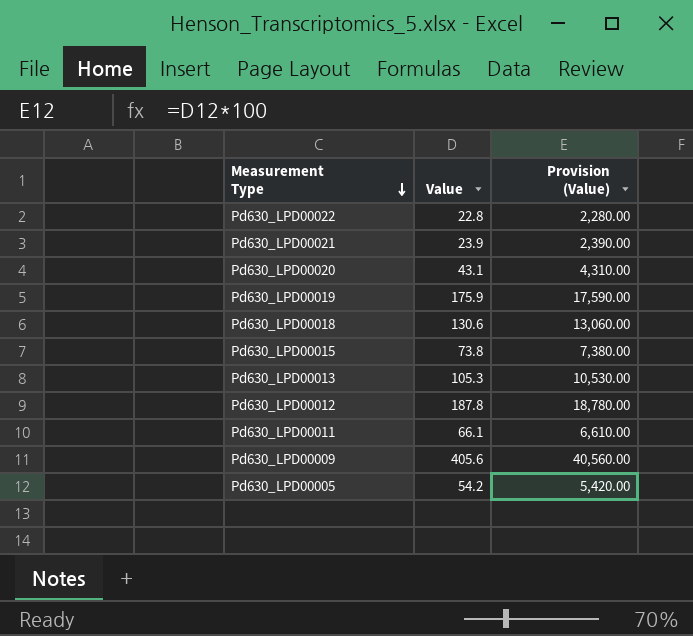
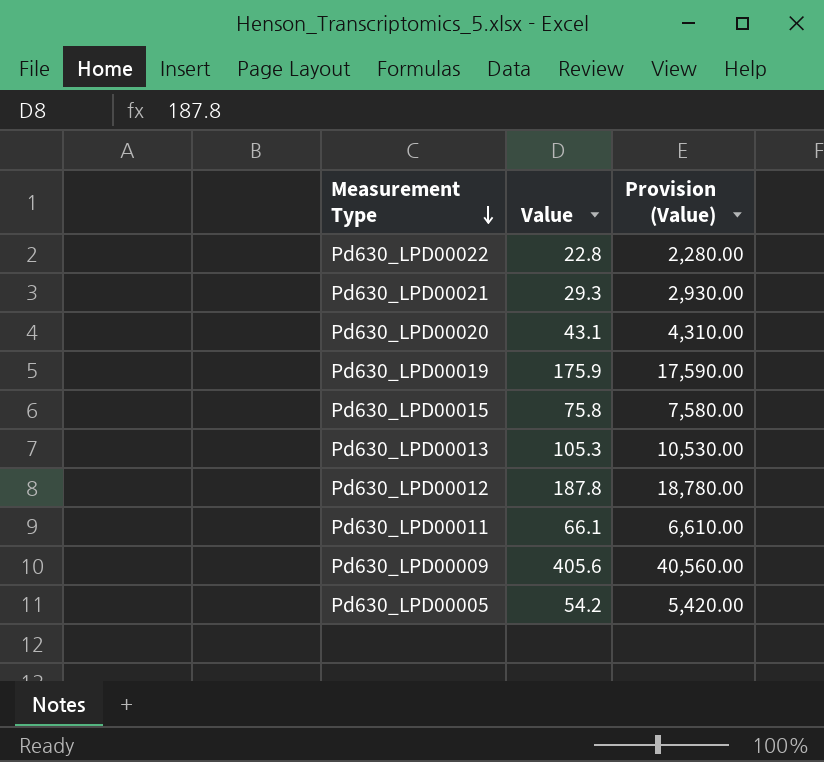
row Pd630_LPD00018: 130.6 | 13,060.00 -> none
Pd630_LPD00021 | Value: 23.9 -> 29.3
Pd630_LPD00021 | Provision (Value): 2,390.00 -> 2,930.00
Pd630_LPD00015 | Value: 73.8 -> 75.8
Pd630_LPD00015 | Provision (Value): 7,380.00 -> 7,580.00

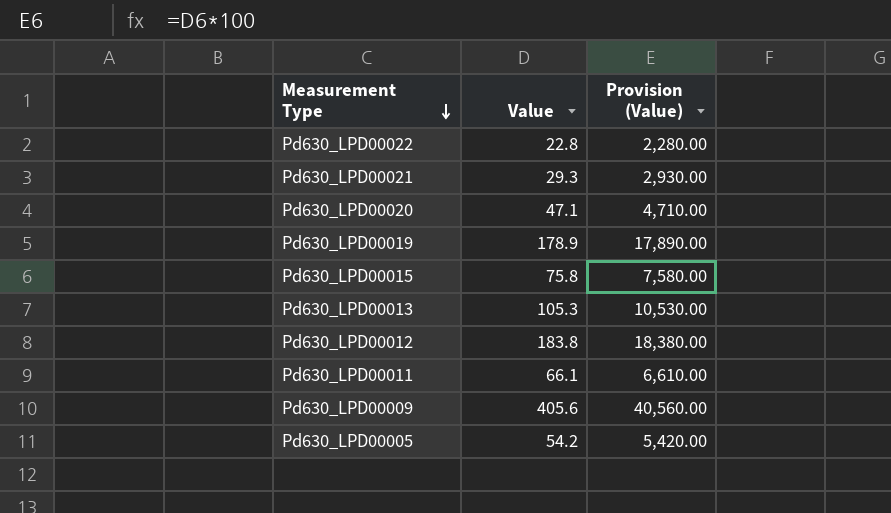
Pd630_LPD00020 | Value: 43.1 -> 47.1
Pd630_LPD00020 | Provision (Value): 4,310.00 -> 4,710.00
Pd630_LPD00019 | Value: 175.9 -> 178.9
Pd630_LPD00019 | Provision (Value): 17,590.00 -> 17,890.00
Pd630_LPD00012 | Value: 187.8 -> 183.8
Pd630_LPD00012 | Provision (Value): 18,780.00 -> 18,380.00

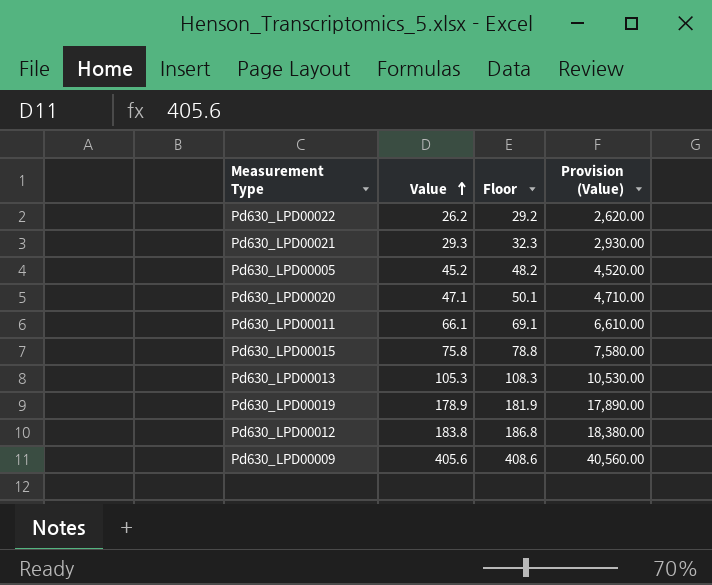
row order: Measurement Type descending -> Value ascending
column Floor | formula: none -> [Value] + 3
Pd630_LPD00022 | Value: 22.8 -> 26.2
Pd630_LPD00022 | Provision (Value): 2,280.00 -> 2,620.00
Pd630_LPD00005 | Value: 54.2 -> 45.2
Pd630_LPD00005 | Provision (Value): 5,420.00 -> 4,520.00

